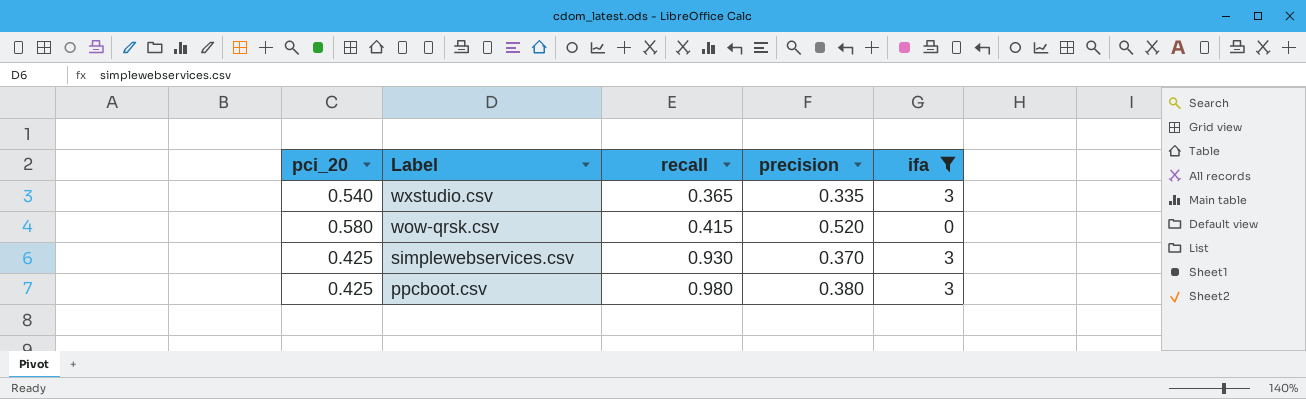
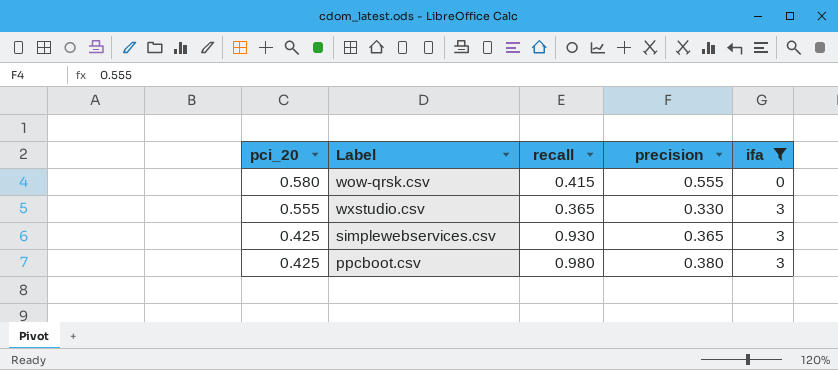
row order: Label descending -> pci_20 descending
wow-qrsk.csv | precision: 0.520 -> 0.555
wxstudio.csv | pci_20: 0.540 -> 0.555
wxstudio.csv | precision: 0.335 -> 0.330
simplewebservices.csv | precision: 0.370 -> 0.365

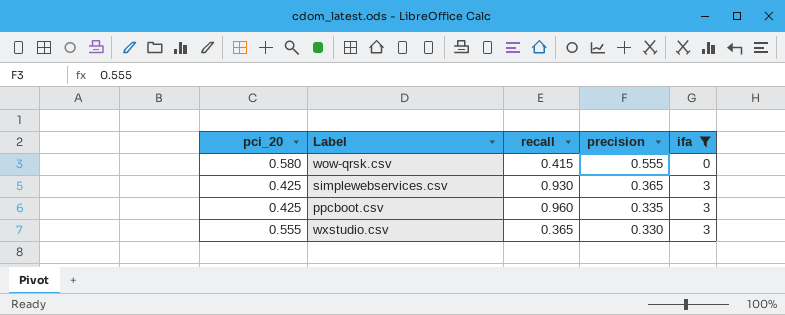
row order: pci_20 descending -> precision descending
ppcboot.csv | recall: 0.980 -> 0.960
ppcboot.csv | precision: 0.380 -> 0.335

